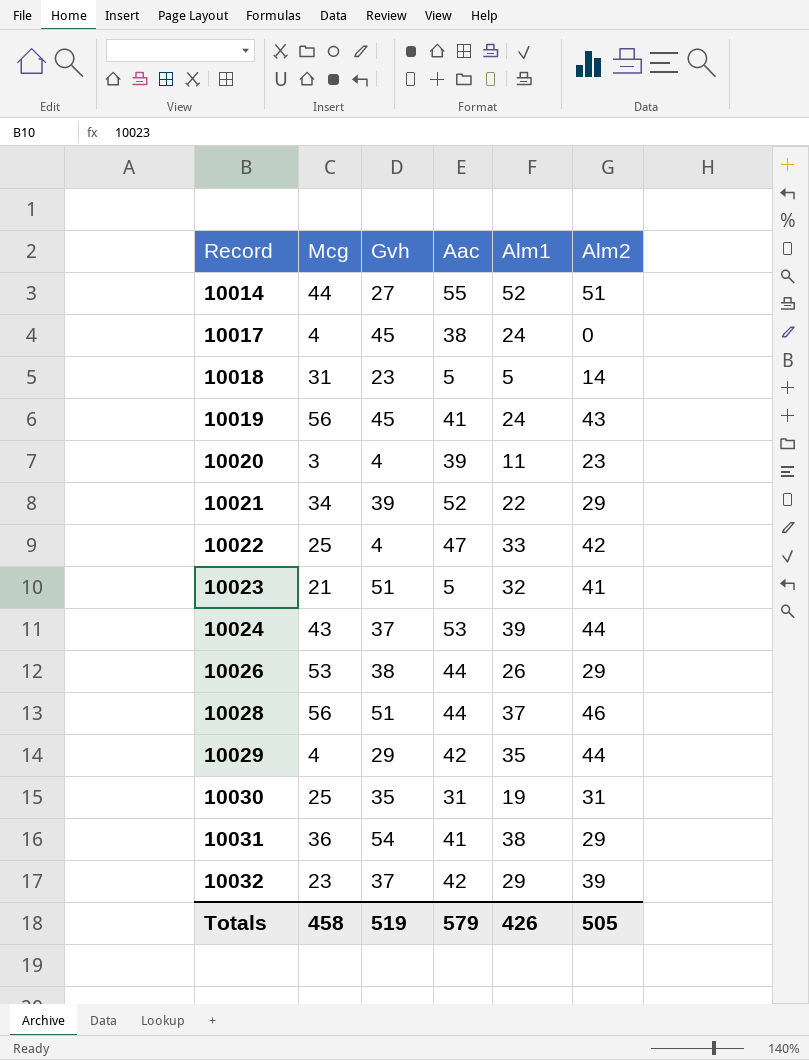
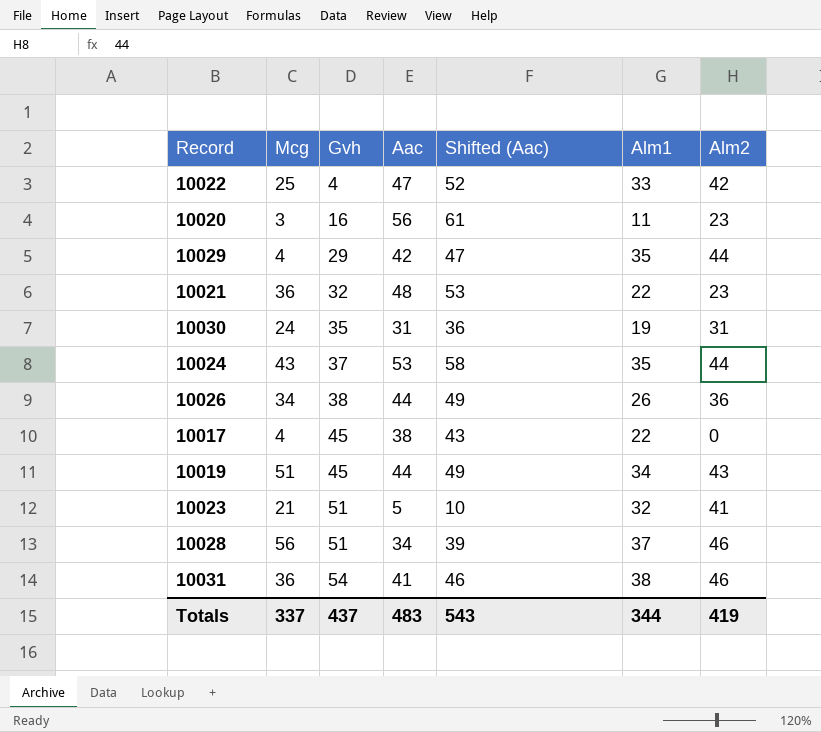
row order: Record ascending -> Gvh ascending
column Shifted (Aac) | formula: none -> [Aac] + 5
row 10014: 44 | 27 | 55 | 52 | 51 -> none
row 10018: 31 | 23 | 5 | 5 | 14 -> none
row 10032: 23 | 37 | 42 | 29 | 39 -> none
10020 | Gvh: 4 -> 16
10020 | Aac: 39 -> 56
10021 | Mcg: 34 -> 36
10021 | Gvh: 39 -> 32
10021 | Aac: 52 -> 48
10021 | Alm2: 29 -> 23
10030 | Mcg: 25 -> 24
10024 | Alm1: 39 -> 35
10026 | Mcg: 53 -> 34
10026 | Alm2: 29 -> 36
10017 | Alm1: 24 -> 22
10019 | Mcg: 56 -> 51
10019 | Aac: 41 -> 44
10019 | Alm1: 24 -> 34
10028 | Aac: 44 -> 34
10031 | Alm2: 29 -> 46
Totals | Mcg: 458 -> 337
Totals | Gvh: 519 -> 437
Totals | Aac: 579 -> 483
Totals | Alm1: 426 -> 344
Totals | Alm2: 505 -> 419

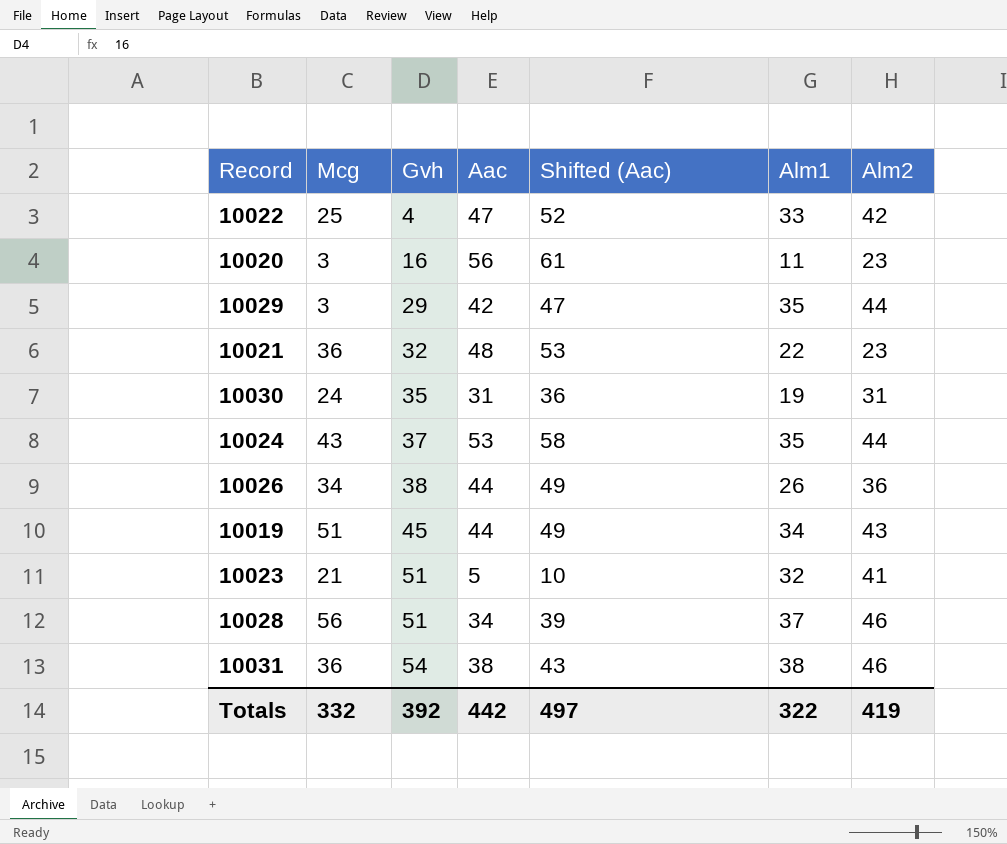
row 10017: 4 | 45 | 38 | 43 | 22 | 0 -> none
10029 | Mcg: 4 -> 3
10031 | Aac: 41 -> 38
10031 | Shifted (Aac): 46 -> 43
Totals | Mcg: 337 -> 332
Totals | Gvh: 437 -> 392
Totals | Aac: 483 -> 442
Totals | Shifted (Aac): 543 -> 497
Totals | Alm1: 344 -> 322

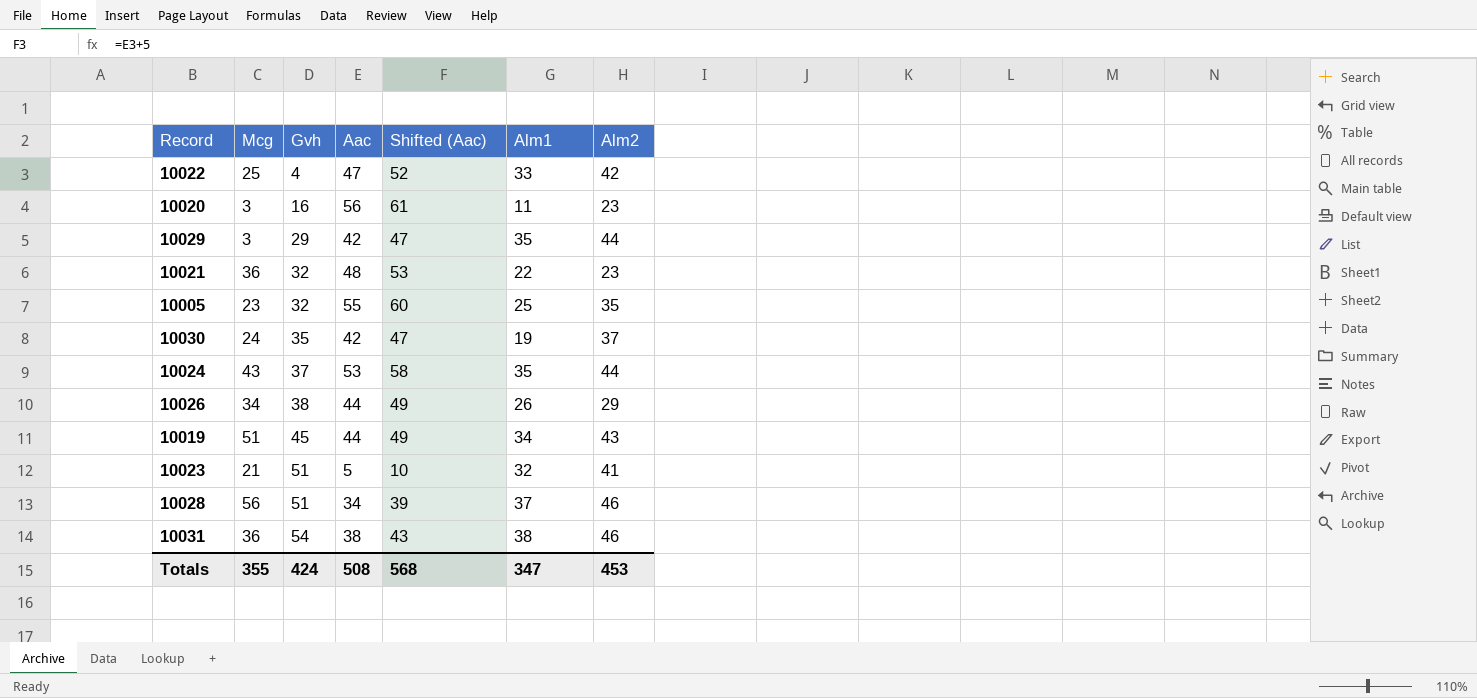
row 10005: none -> 23 | 32 | 55 | 60 | 25 | 35
10030 | Aac: 31 -> 42
10030 | Shifted (Aac): 36 -> 47
10030 | Alm2: 31 -> 37
10026 | Alm2: 36 -> 29
Totals | Mcg: 332 -> 355
Totals | Gvh: 392 -> 424
Totals | Aac: 442 -> 508
Totals | Shifted (Aac): 497 -> 568
Totals | Alm1: 322 -> 347
Totals | Alm2: 419 -> 453

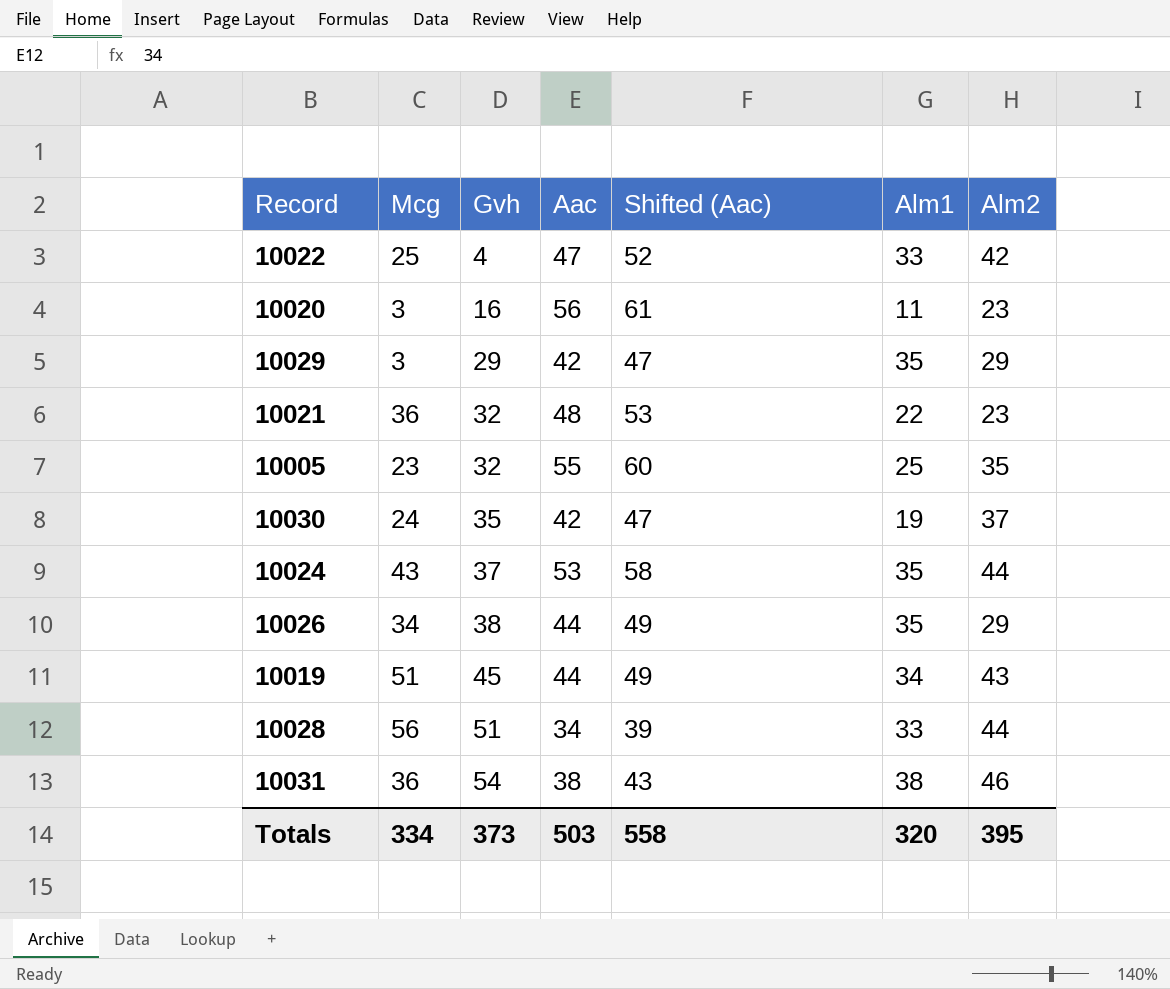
row 10023: 21 | 51 | 5 | 10 | 32 | 41 -> none
10029 | Alm2: 44 -> 29
10026 | Alm1: 26 -> 35
10028 | Alm1: 37 -> 33
10028 | Alm2: 46 -> 44
Totals | Mcg: 355 -> 334
Totals | Gvh: 424 -> 373
Totals | Aac: 508 -> 503
Totals | Shifted (Aac): 568 -> 558
Totals | Alm1: 347 -> 320
Totals | Alm2: 453 -> 395

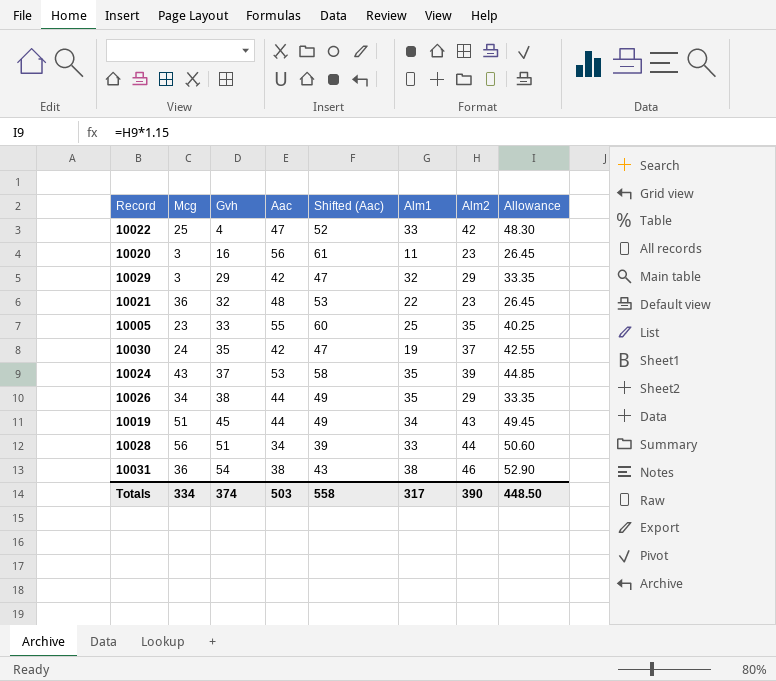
column Allowance | formula: none -> [Alm2] * 1.15
10029 | Alm1: 35 -> 32
10005 | Gvh: 32 -> 33
10024 | Alm2: 44 -> 39
Totals | Gvh: 373 -> 374
Totals | Alm1: 320 -> 317
Totals | Alm2: 395 -> 390

